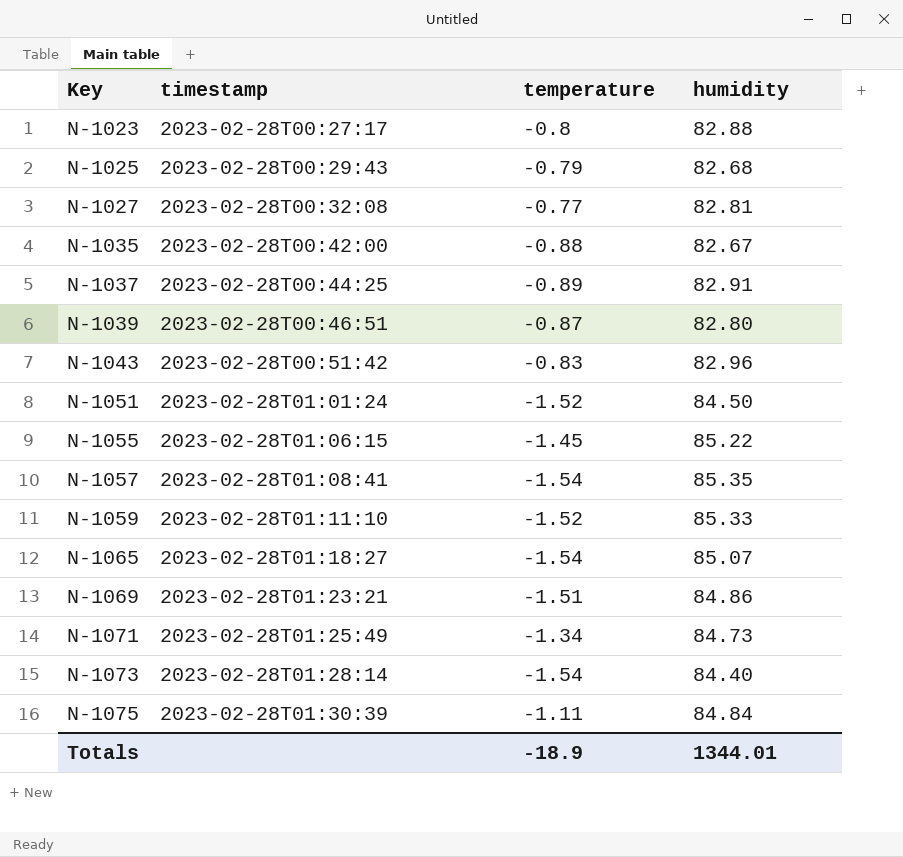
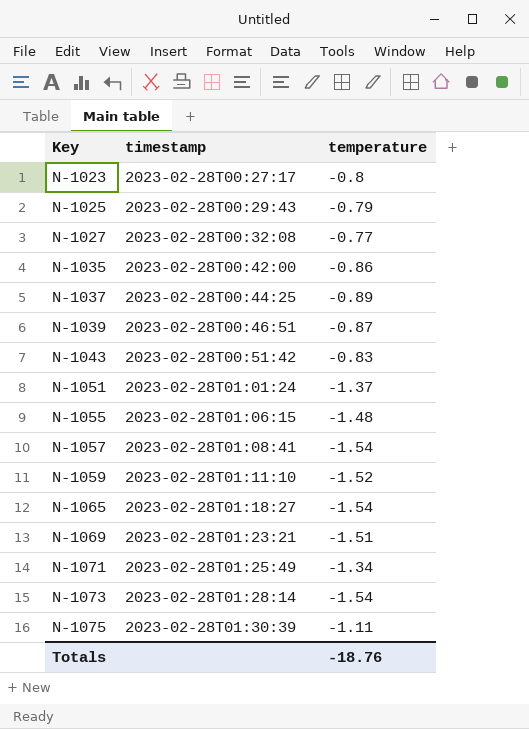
column humidity | position: 4 -> none
N-1035 | temperature: -0.88 -> -0.86
N-1051 | temperature: -1.52 -> -1.37
N-1055 | temperature: -1.45 -> -1.48
Totals | temperature: -18.9 -> -18.76

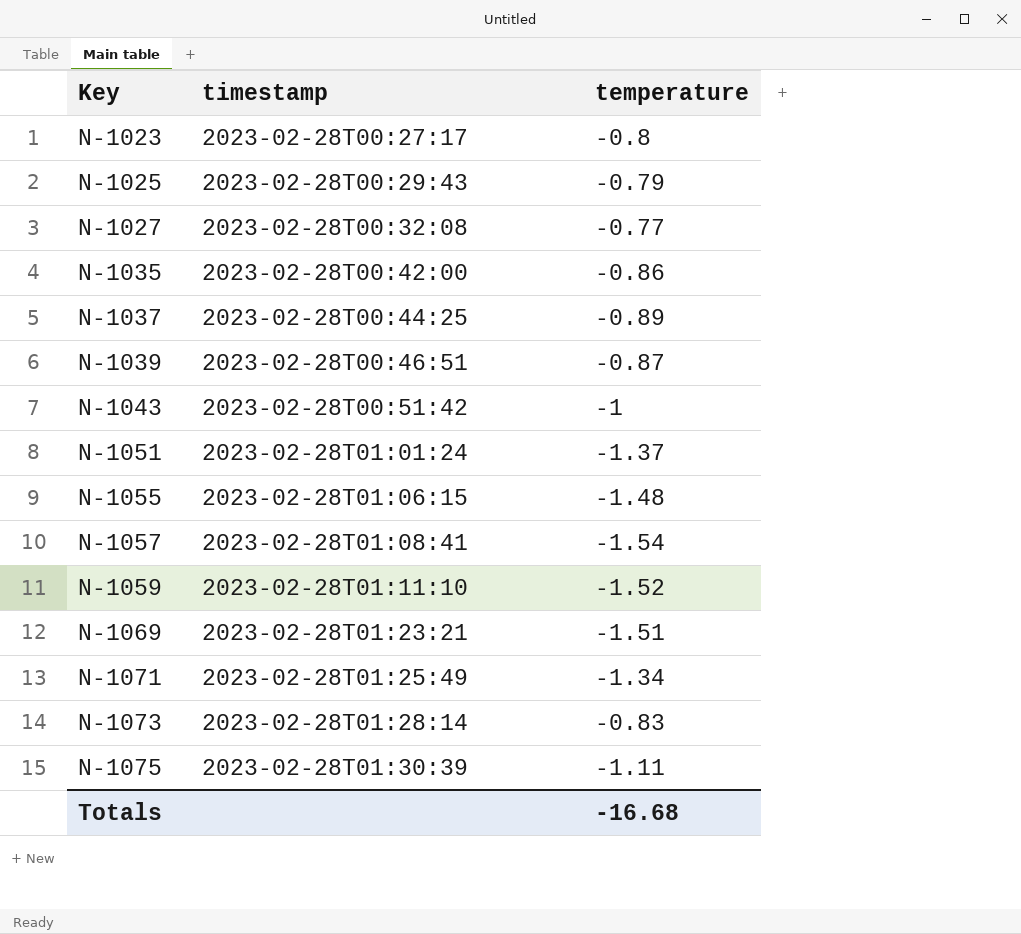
row N-1065: 2023-02-28T01:18:27 | -1.54 -> none
N-1043 | temperature: -0.83 -> -1
N-1073 | temperature: -1.54 -> -0.83
Totals | temperature: -18.76 -> -16.68

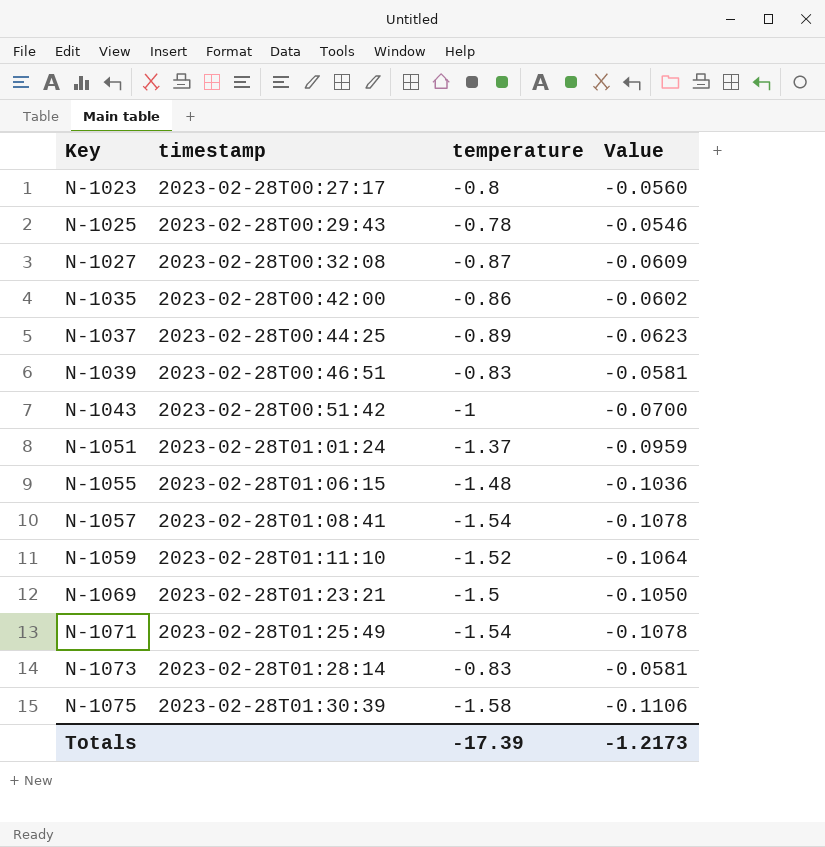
column Value | formula: none -> [temperature] * 0.07
N-1025 | temperature: -0.79 -> -0.78
N-1027 | temperature: -0.77 -> -0.87
N-1039 | temperature: -0.87 -> -0.83
N-1069 | temperature: -1.51 -> -1.5
N-1071 | temperature: -1.34 -> -1.54
N-1075 | temperature: -1.11 -> -1.58
Totals | temperature: -16.68 -> -17.39

